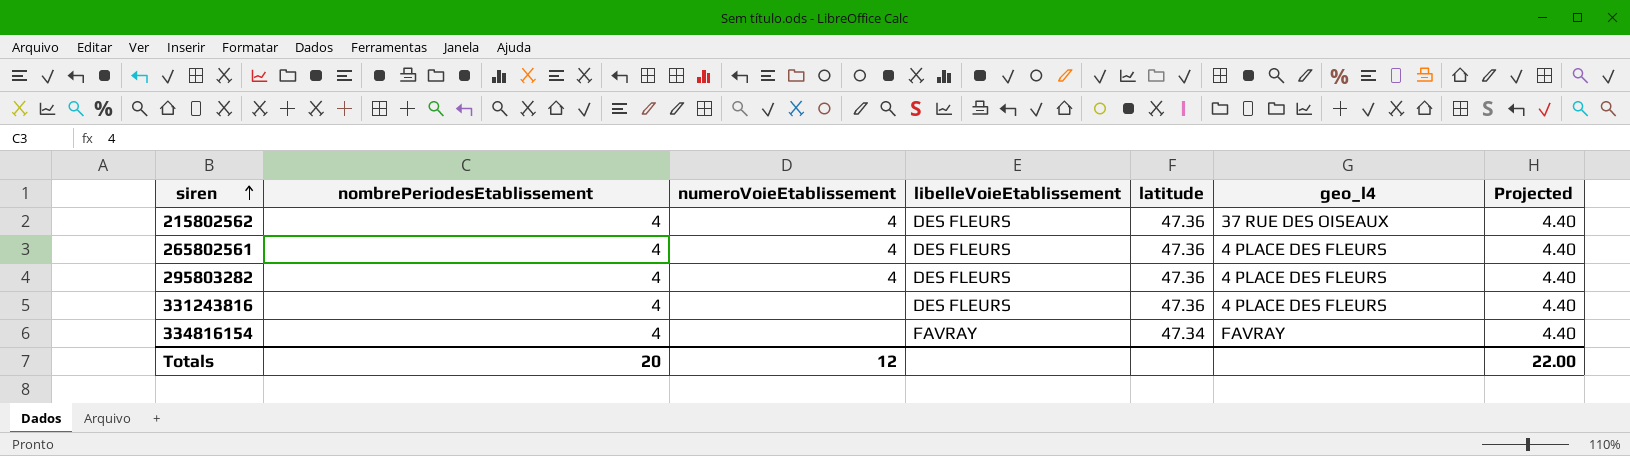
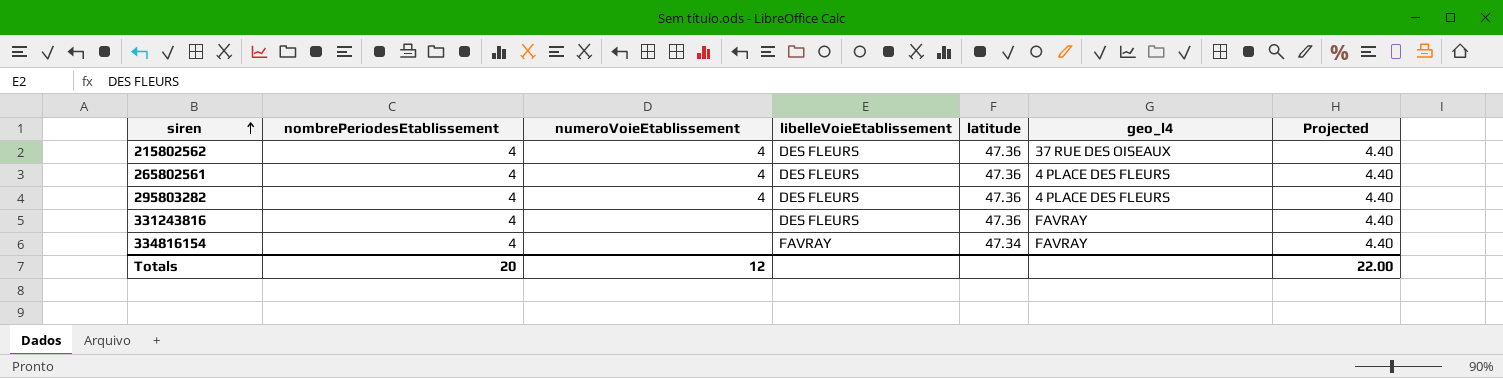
331243816 | geo_l4: 4 PLACE DES FLEURS -> FAVRAY

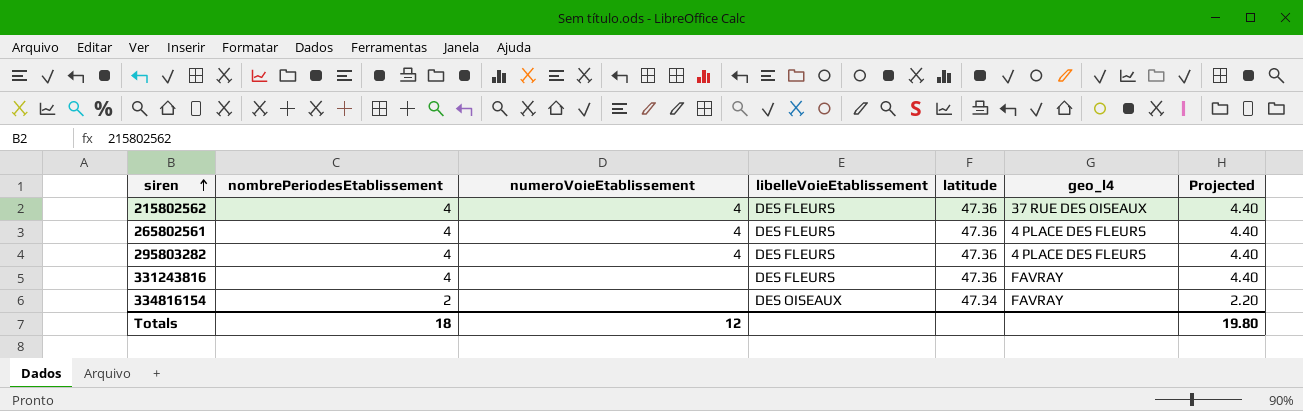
334816154 | nombrePeriodesEtablissement: 4 -> 2
334816154 | libelleVoieEtablissement: FAVRAY -> DES OISEAUX
334816154 | Projected: 4.40 -> 2.20
Totals | nombrePeriodesEtablissement: 20 -> 18
Totals | Projected: 22.00 -> 19.80

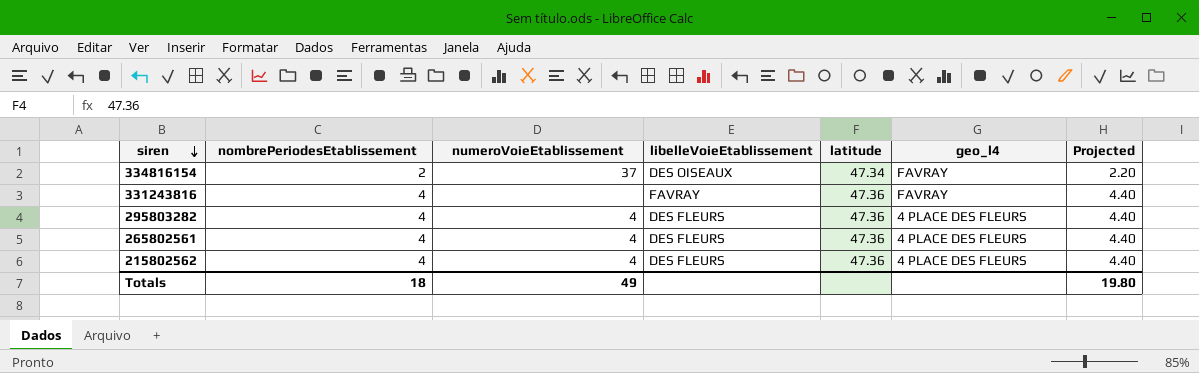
row order: siren ascending -> siren descending
334816154 | numeroVoieEtablissement: none -> 37
331243816 | libelleVoieEtablissement: DES FLEURS -> FAVRAY
215802562 | geo_l4: 37 RUE DES OISEAUX -> 4 PLACE DES FLEURS
Totals | numeroVoieEtablissement: 12 -> 49

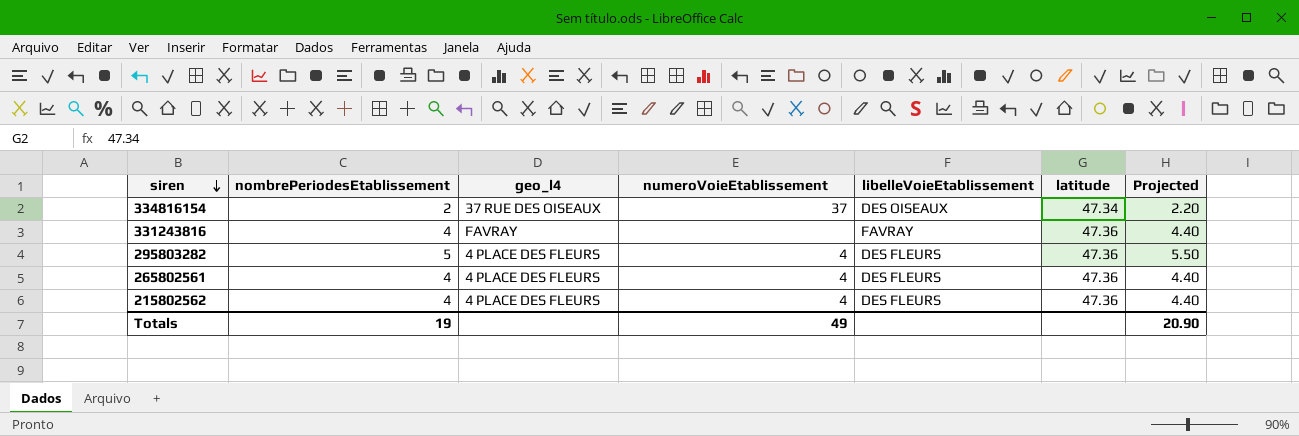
column geo_l4 | position: 6 -> 3
334816154 | geo_l4: FAVRAY -> 37 RUE DES OISEAUX
295803282 | nombrePeriodesEtablissement: 4 -> 5
295803282 | Projected: 4.40 -> 5.50
Totals | nombrePeriodesEtablissement: 18 -> 19
Totals | Projected: 19.80 -> 20.90

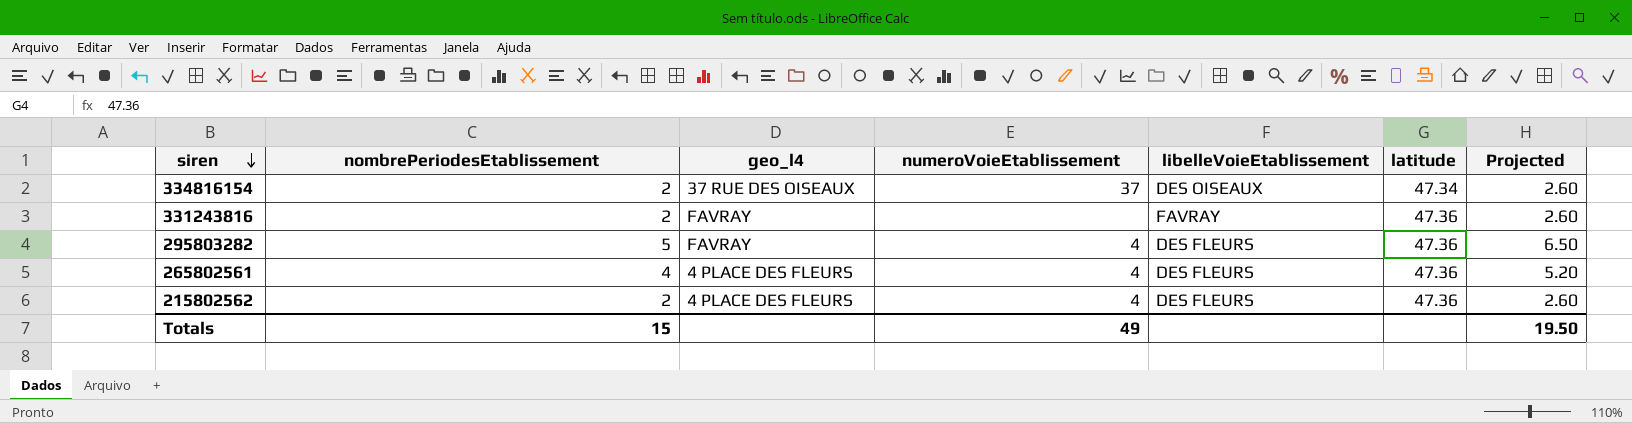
column Projected | formula: [nombrePeriodesEtablissement] * 1.1 -> [nombrePeriodesEtablissement] * 1.3
331243816 | nombrePeriodesEtablissement: 4 -> 2
295803282 | geo_l4: 4 PLACE DES FLEURS -> FAVRAY
215802562 | nombrePeriodesEtablissement: 4 -> 2
Totals | nombrePeriodesEtablissement: 19 -> 15
Totals | Projected: 20.90 -> 19.50

